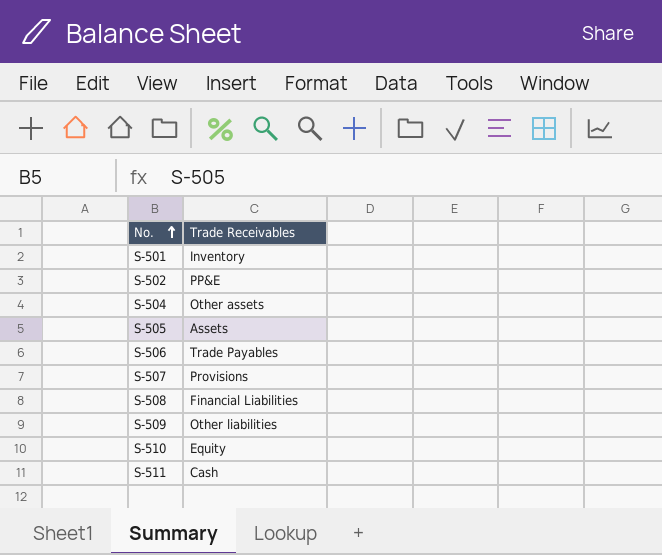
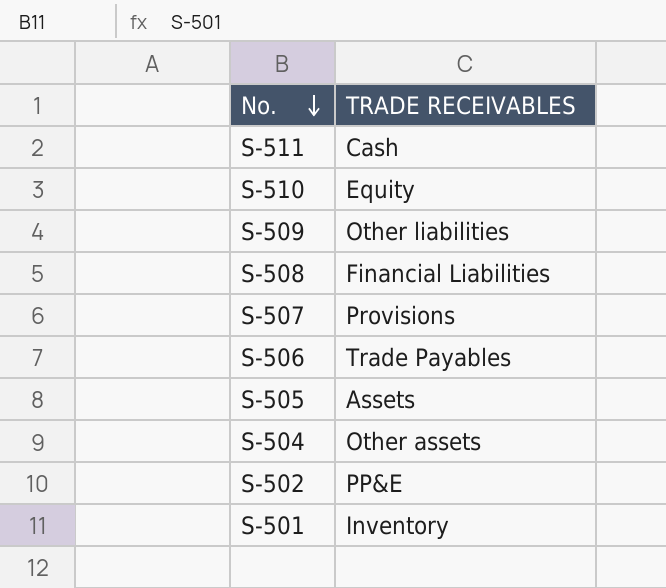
row order: No. ascending -> No. descending
column name: Trade Receivables -> TRADE RECEIVABLES

